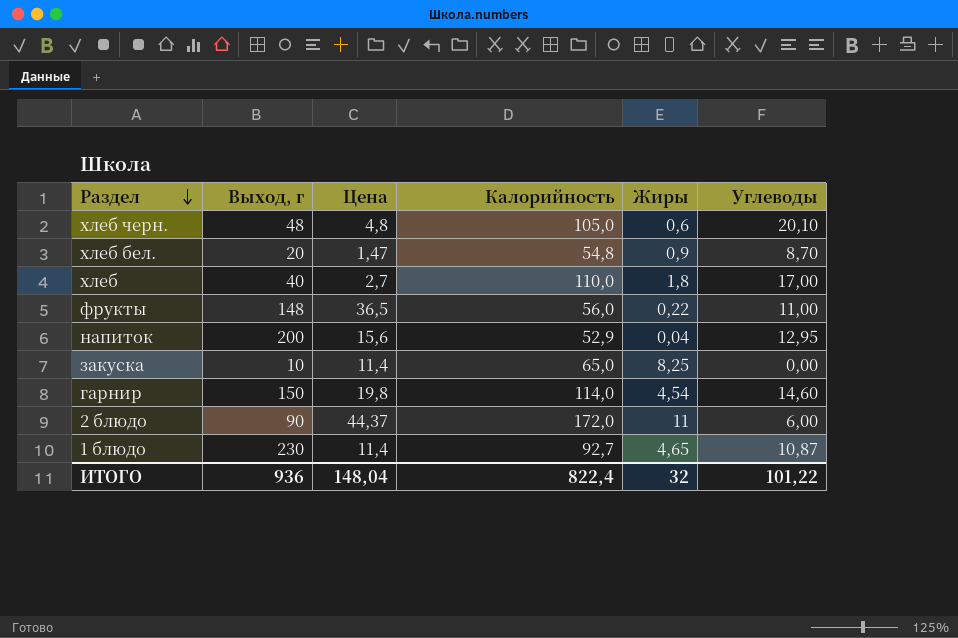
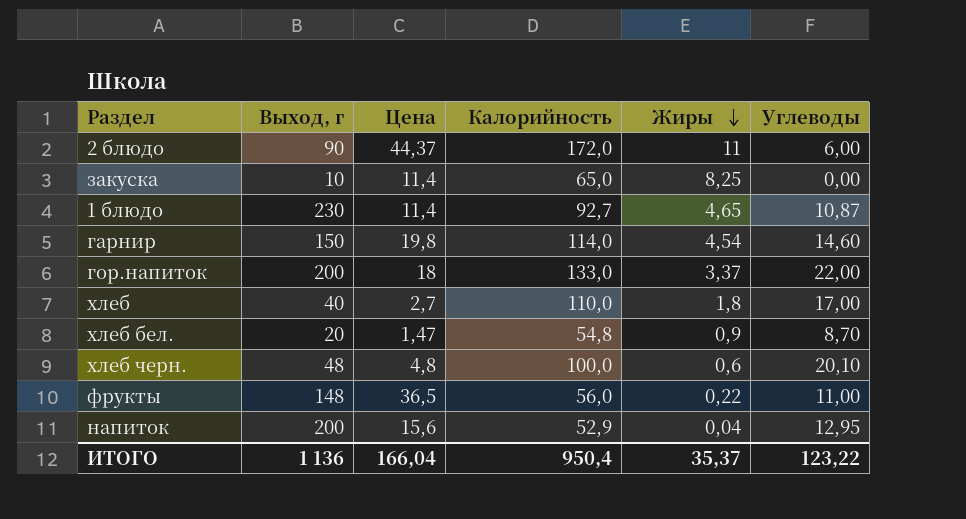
row order: Раздел descending -> Жиры descending
row гор.напиток: none -> 200 | 18 | 133,0 | 3,37 | 22,00
хлеб черн. | Калорийность: 105,0 -> 100,0
ИТОГО | Выход, г: 936 -> 1 136
ИТОГО | Цена: 148,04 -> 166,04
ИТОГО | Калорийность: 822,4 -> 950,4
ИТОГО | Жиры: 32 -> 35,37
ИТОГО | Углеводы: 101,22 -> 123,22

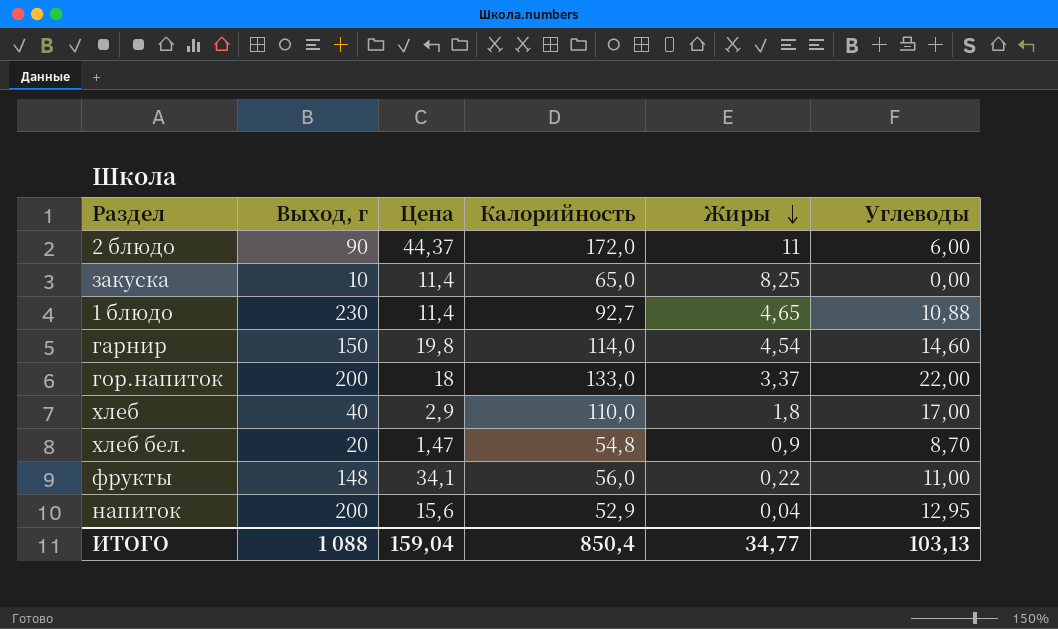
row хлеб черн.: 48 | 4,8 | 100,0 | 0,6 | 20,10 -> none
1 блюдо | Углеводы: 10,87 -> 10,88
хлеб | Цена: 2,7 -> 2,9
фрукты | Цена: 36,5 -> 34,1
ИТОГО | Выход, г: 1 136 -> 1 088
ИТОГО | Цена: 166,04 -> 159,04
ИТОГО | Калорийность: 950,4 -> 850,4
ИТОГО | Жиры: 35,37 -> 34,77
ИТОГО | Углеводы: 123,22 -> 103,13

